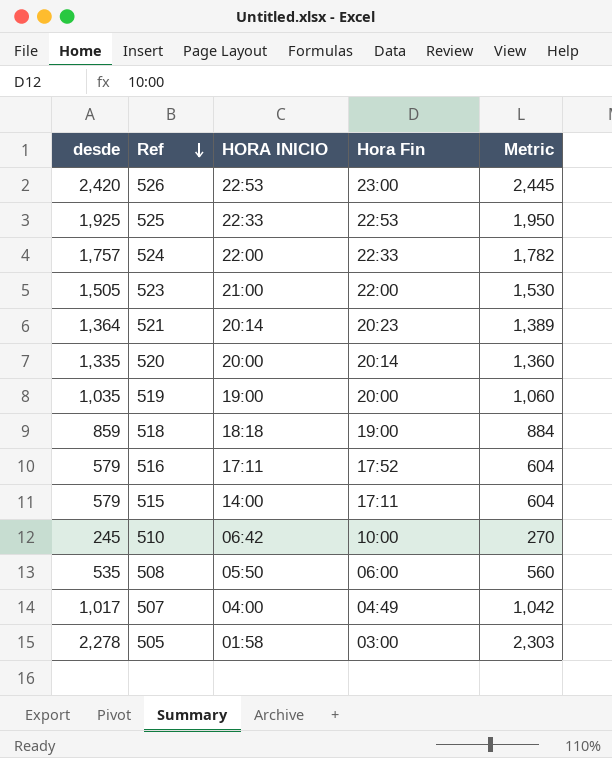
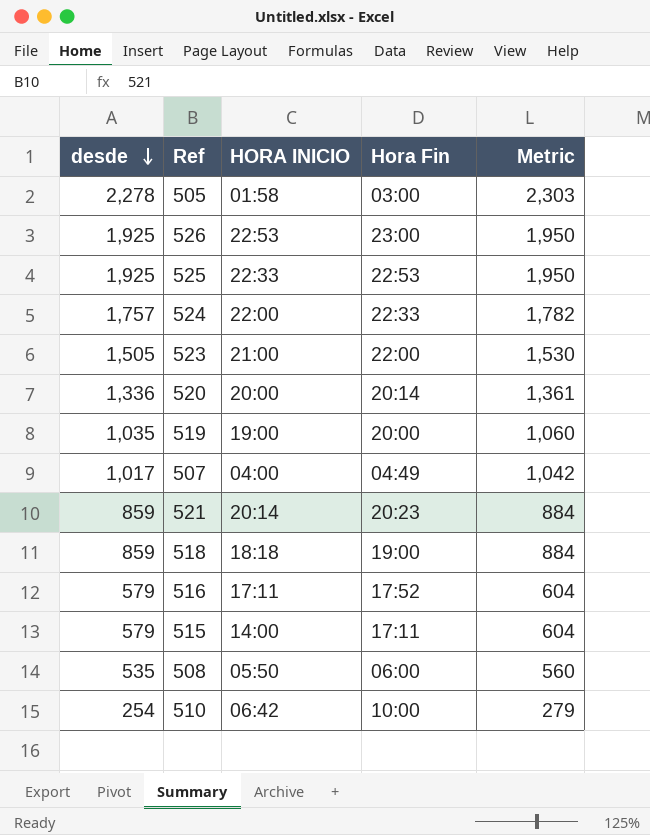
row order: Ref descending -> desde descending
526 | desde: 2,420 -> 1,925
526 | Metric: 2,445 -> 1,950
520 | desde: 1,335 -> 1,336
520 | Metric: 1,360 -> 1,361
521 | desde: 1,364 -> 859
521 | Metric: 1,389 -> 884
510 | desde: 245 -> 254
510 | Metric: 270 -> 279

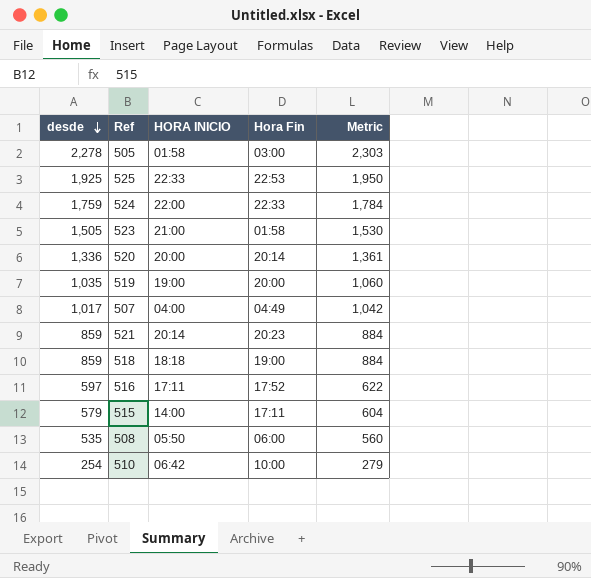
row 526: 1,925 | 22:53 | 23:00 | 1,950 -> none
524 | desde: 1,757 -> 1,759
524 | Metric: 1,782 -> 1,784
523 | Hora Fin: 22:00 -> 01:58
516 | desde: 579 -> 597
516 | Metric: 604 -> 622

